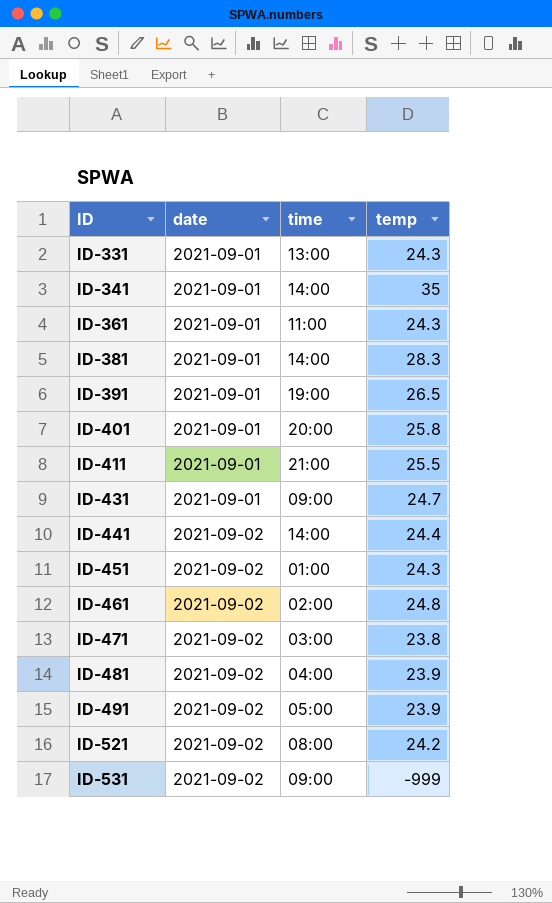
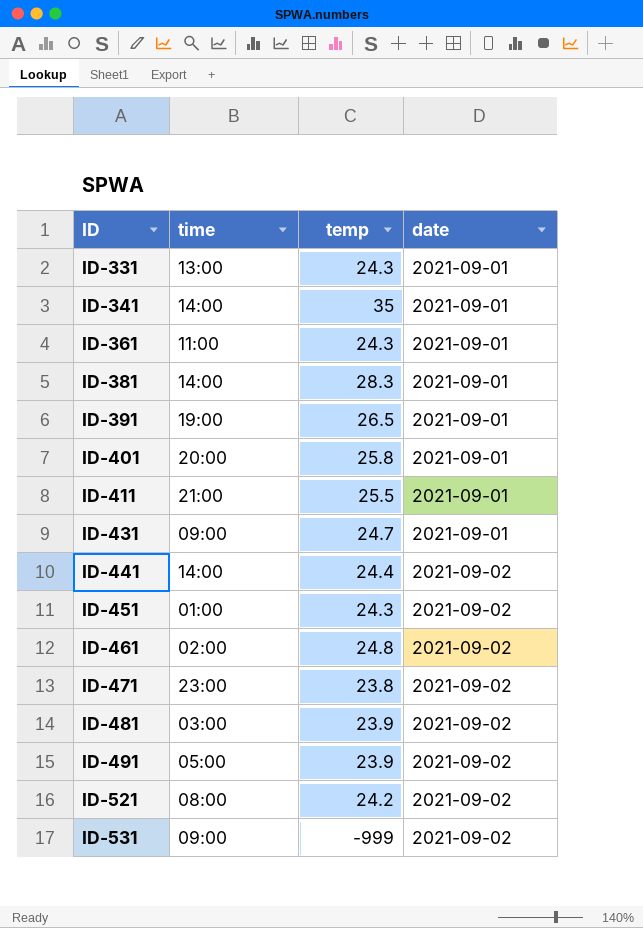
column date | position: 2 -> 4
ID-471 | time: 03:00 -> 23:00
ID-481 | time: 04:00 -> 03:00

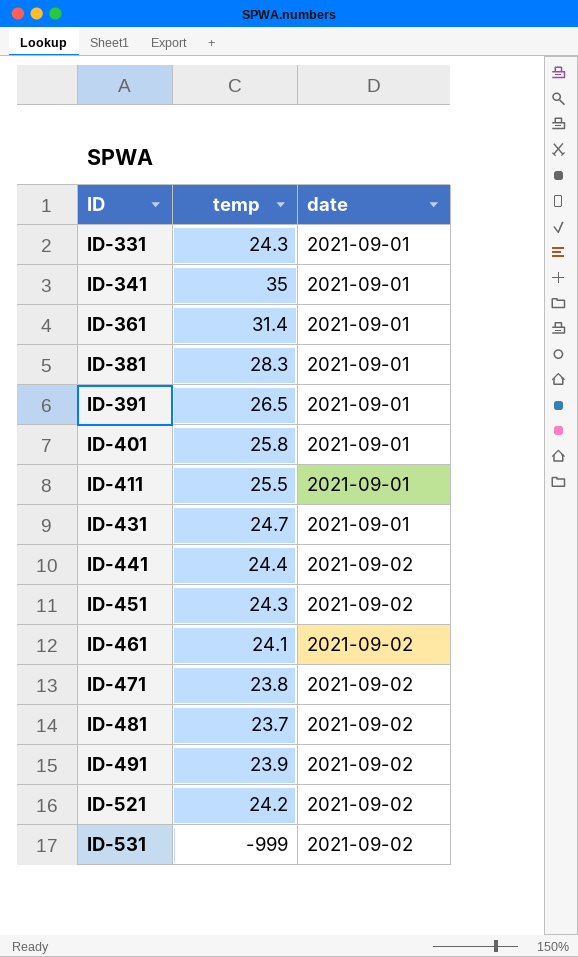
column time | position: 2 -> none
ID-361 | temp: 24.3 -> 31.4
ID-461 | temp: 24.8 -> 24.1
ID-481 | temp: 23.9 -> 23.7

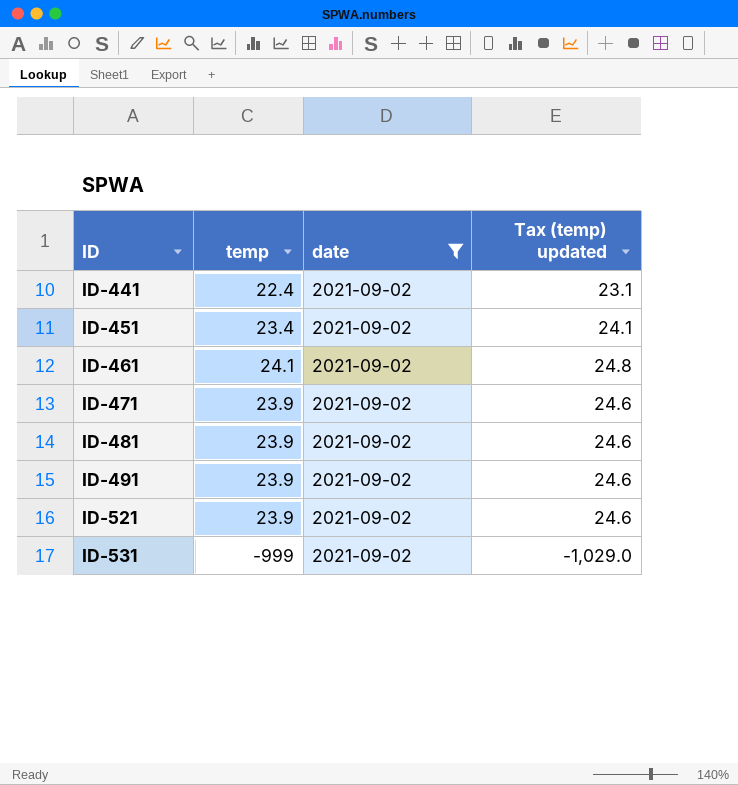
filter: none -> date = 2021-09-02
column Tax (temp) updated | formula: none -> [temp] * 1.03
ID-441 | temp: 24.4 -> 22.4
ID-451 | temp: 24.3 -> 23.4
ID-471 | temp: 23.8 -> 23.9
ID-481 | temp: 23.7 -> 23.9
ID-521 | temp: 24.2 -> 23.9

